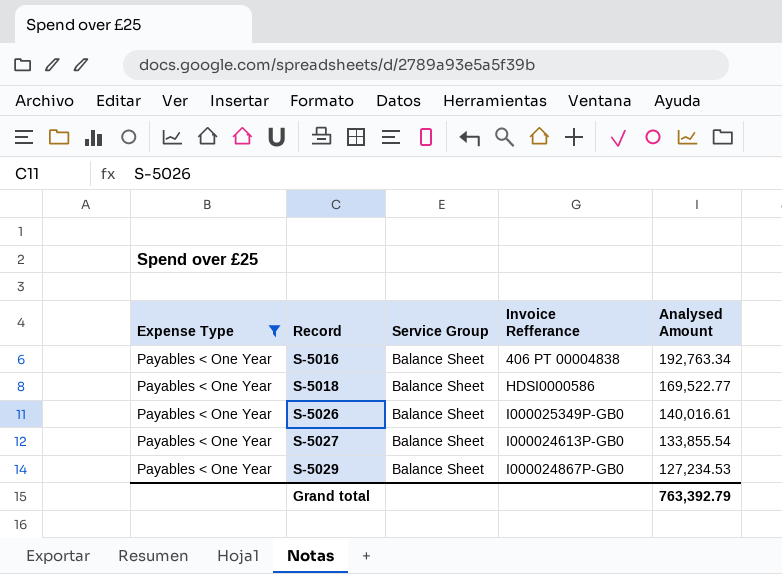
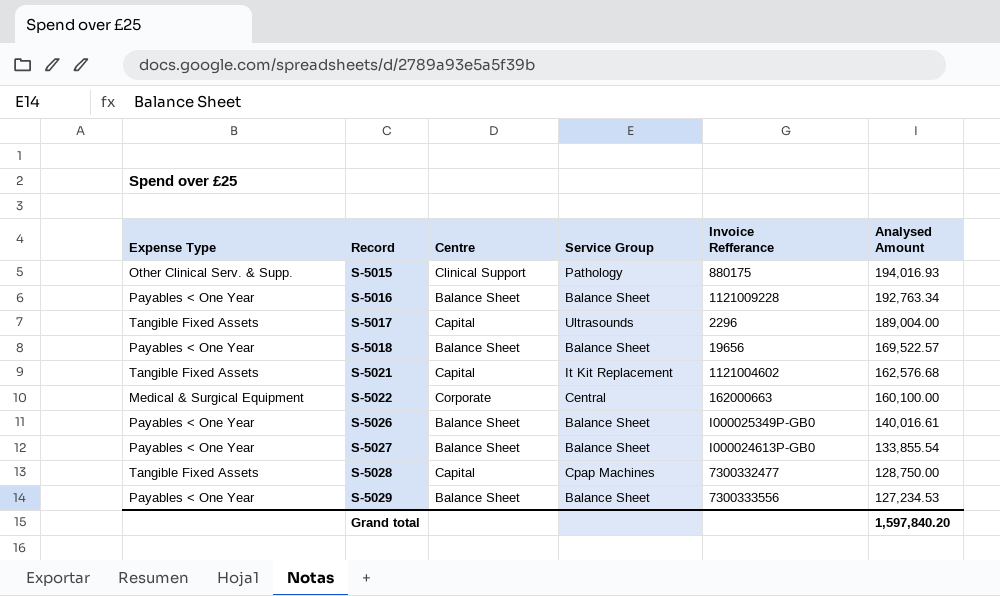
filter: Expense Type = Payables < One Year -> none
column Centre | position: none -> 3
S-5016 | Invoice Refferance: 406 PT 00004838 -> 1121009228
S-5018 | Invoice Refferance: HDSI0000586 -> 19656
S-5018 | Analysed Amount: 169,522.77 -> 169,522.57
S-5029 | Invoice Refferance: I000024867P-GB0 -> 7300333556
Grand total | Analysed Amount: 763,392.79 -> 1,597,840.20

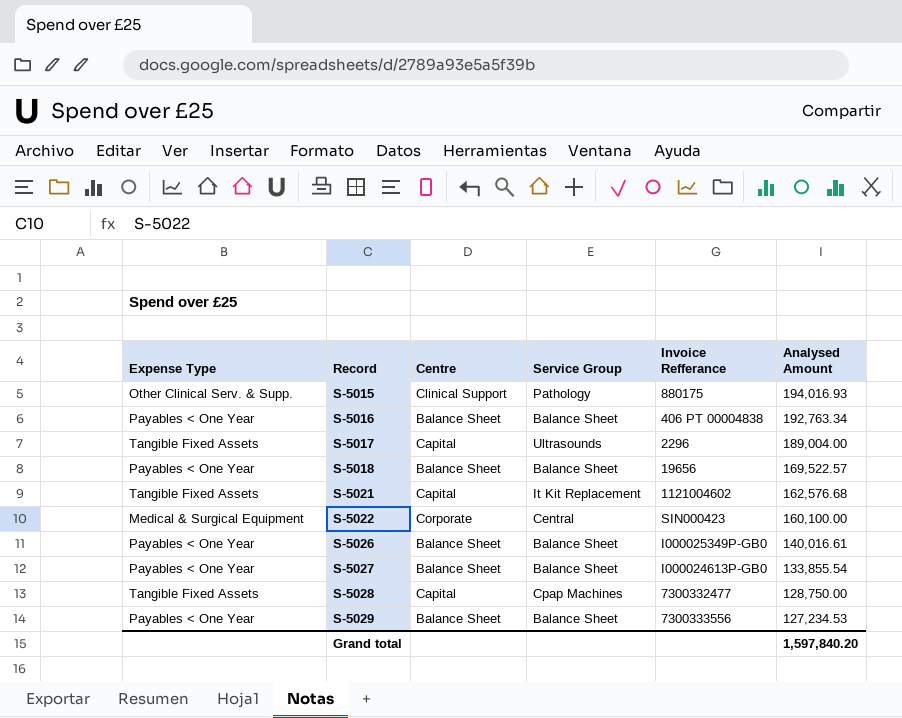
S-5016 | Invoice Refferance: 1121009228 -> 406 PT 00004838
S-5022 | Invoice Refferance: 162000663 -> SIN000423

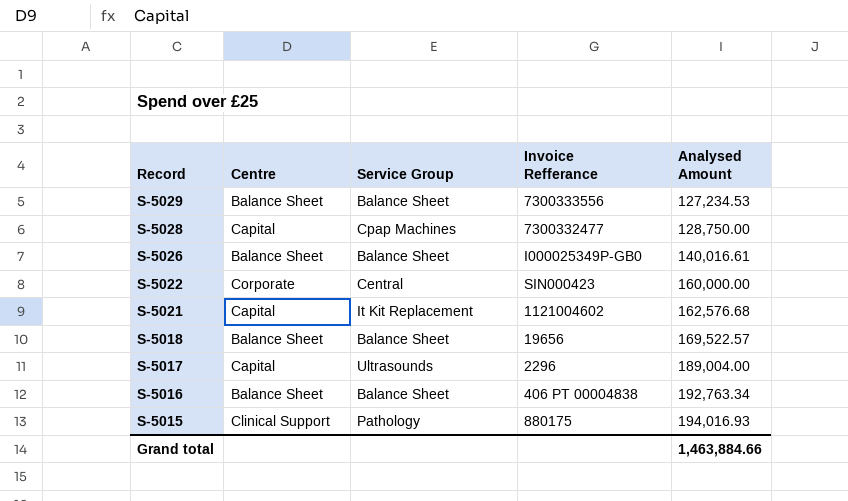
row order: Record ascending -> Record descending
column Expense Type | position: 1 -> none
row S-5027: Payables < One Year | Balance Sheet | Balance Sheet | I000024613P-GB0 | 133,855.54 -> none
S-5022 | Analysed Amount: 160,100.00 -> 160,000.00
Grand total | Analysed Amount: 1,597,840.20 -> 1,463,884.66

